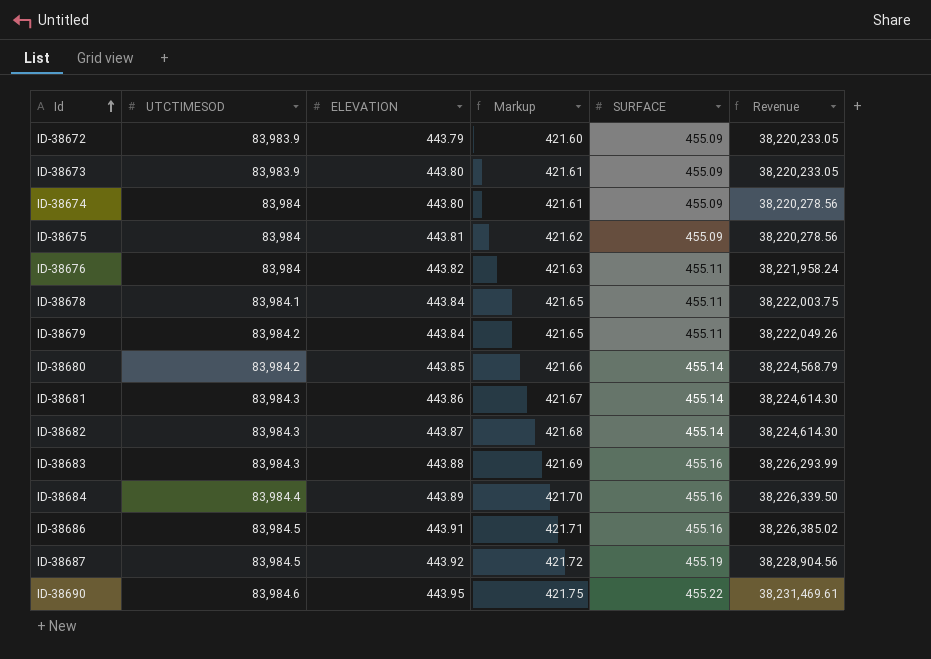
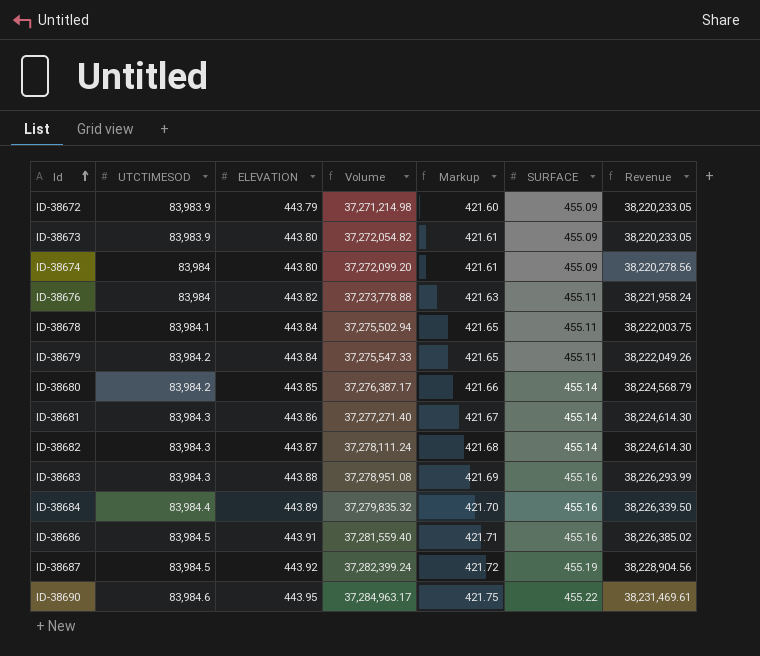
column Volume | formula: none -> [UTCTIMESOD] * [ELEVATION]
row ID-38675: 83,984 | 443.81 | 421.62 | 455.09 | 38,220,278.56 -> none

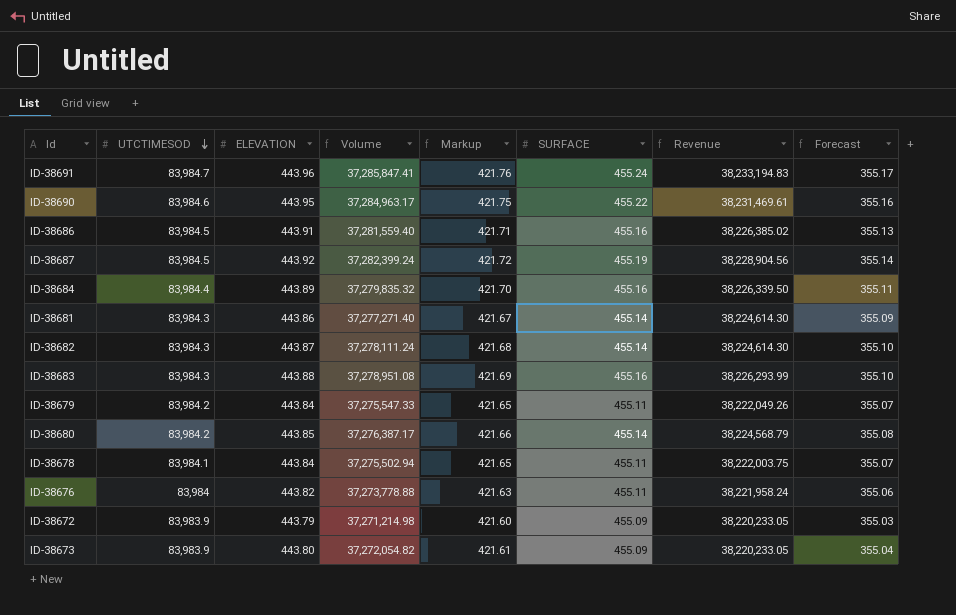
row order: Id ascending -> UTCTIMESOD descending
column Forecast | formula: none -> [ELEVATION] * 0.8
row ID-38674: 83,984 | 443.80 | 37,272,099.20 | 421.61 | 455.09 | 38,220,278.56 -> none
row ID-38691: none -> 83,984.7 | 443.96 | 37,285,847.41 | 421.76 | 455.24 | 38,233,194.83 | 355.17

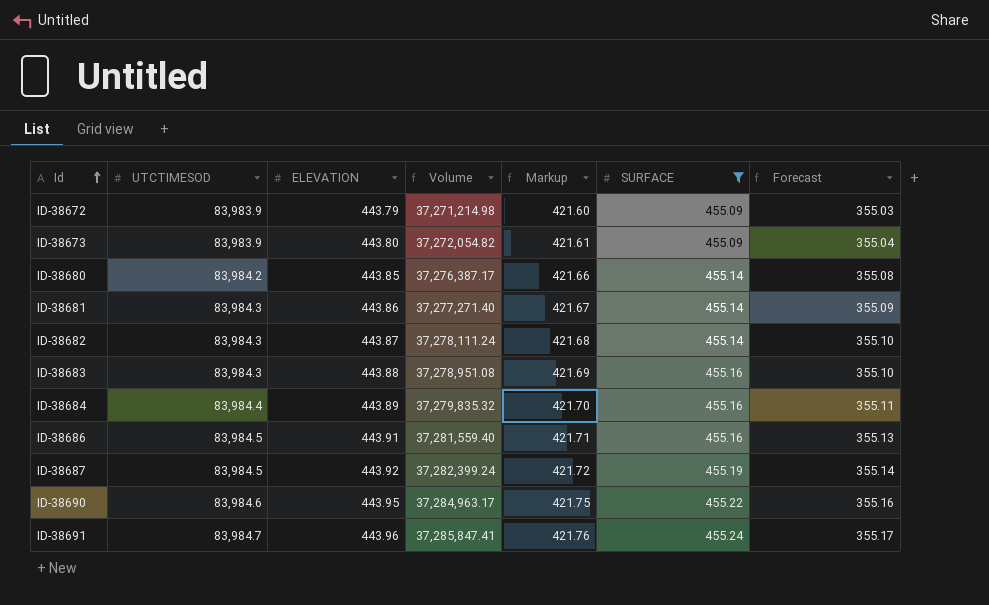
filter: none -> SURFACE != 455.11
row order: UTCTIMESOD descending -> Id ascending
column Revenue | formula: [UTCTIMESOD] * [SURFACE] -> none

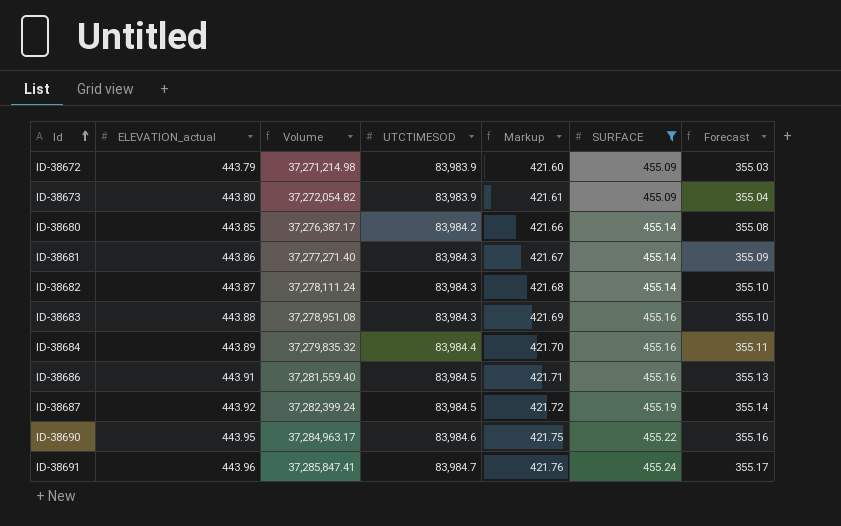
column name: ELEVATION -> ELEVATION_actual
column UTCTIMESOD | position: 2 -> 4

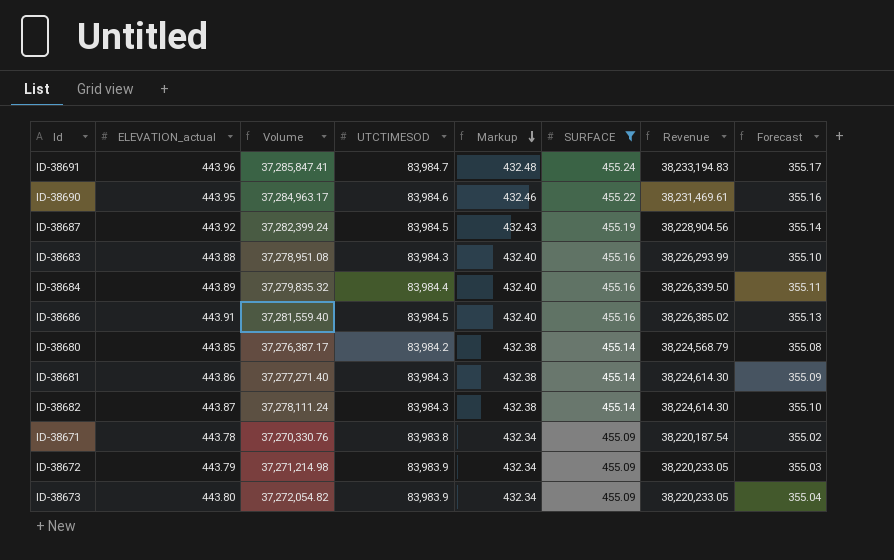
row order: Id ascending -> Markup descending
column Markup | formula: [ELEVATION_actual] * 0.95 -> [SURFACE] * 0.95
column Revenue | formula: none -> [UTCTIMESOD] * [SURFACE]
row ID-38671: none -> 443.78 | 37,270,330.76 | 83,983.8 | 432.34 | 455.09 | 38,220,187.54 | 355.02

